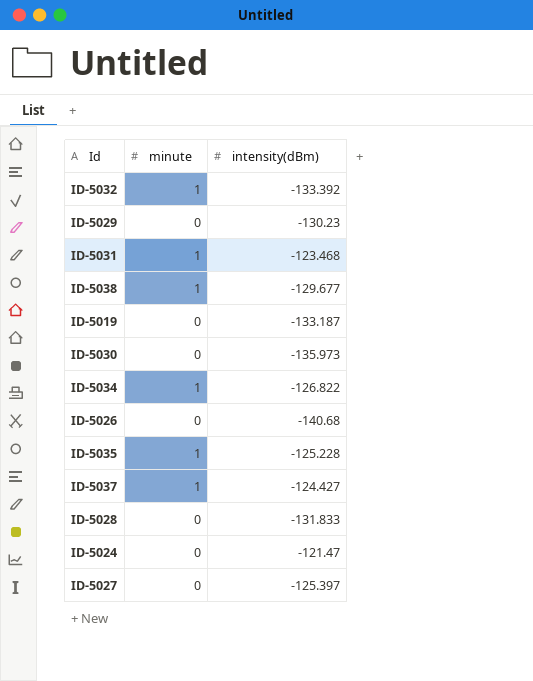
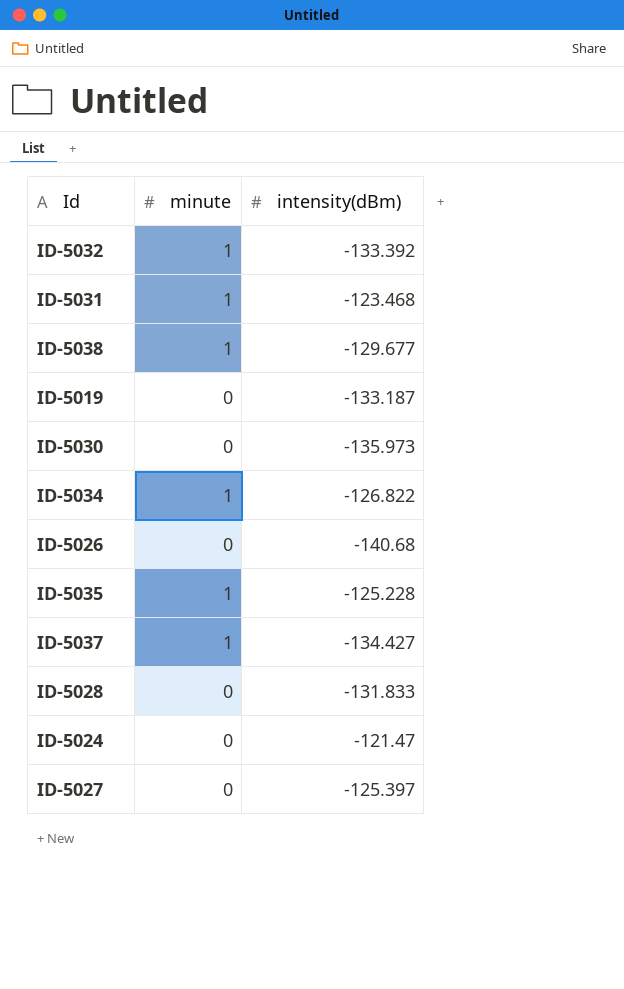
row ID-5029: 0 | -130.23 -> none
ID-5037 | intensity(dBm): -124.427 -> -134.427

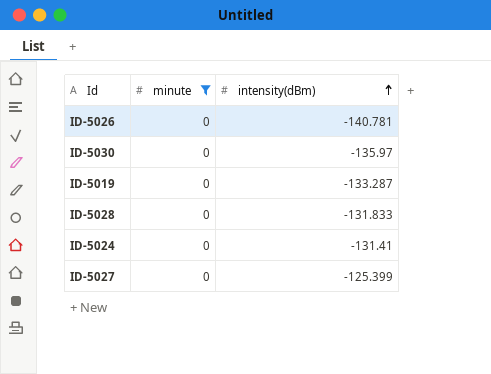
filter: none -> minute = 0
row order: none -> intensity(dBm) ascending
ID-5026 | intensity(dBm): -140.68 -> -140.781
ID-5030 | intensity(dBm): -135.973 -> -135.97
ID-5019 | intensity(dBm): -133.187 -> -133.287
ID-5024 | intensity(dBm): -121.47 -> -131.41
ID-5027 | intensity(dBm): -125.397 -> -125.399

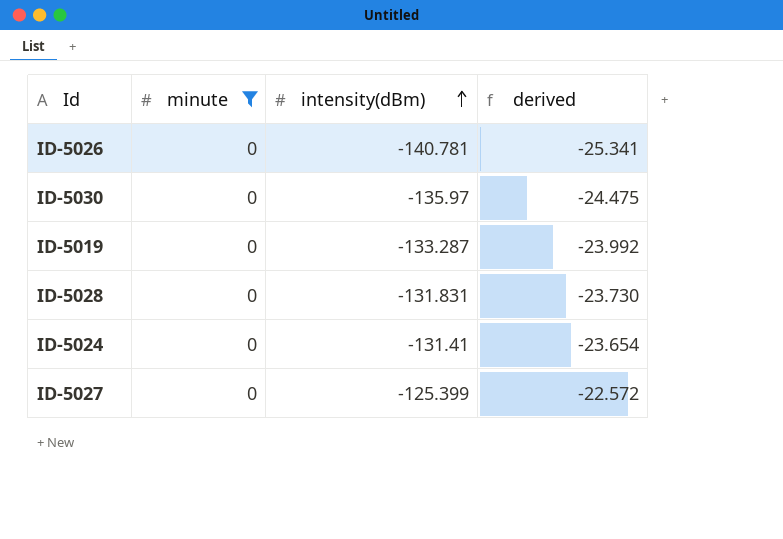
column derived | formula: none -> [intensity(dBm)] * 0.18
ID-5028 | intensity(dBm): -131.833 -> -131.831

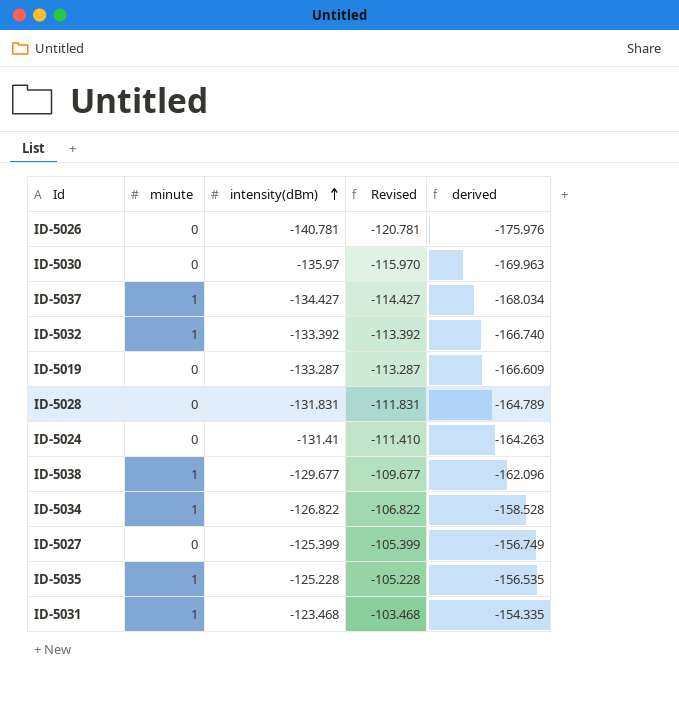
filter: minute = 0 -> none
column Revised | formula: none -> [intensity(dBm)] + 20
column derived | formula: [intensity(dBm)] * 0.18 -> [intensity(dBm)] * 1.25

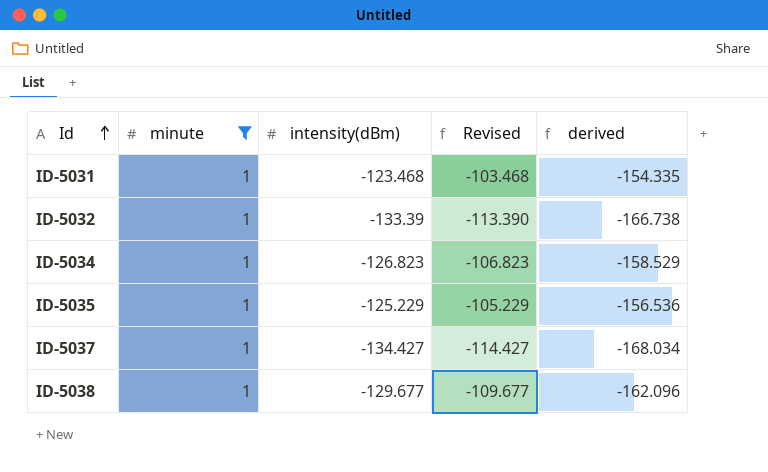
filter: none -> minute = 1
row order: intensity(dBm) ascending -> Id ascending
ID-5032 | intensity(dBm): -133.392 -> -133.39
ID-5032 | Revised: -113.392 -> -113.390
ID-5032 | derived: -166.740 -> -166.738
ID-5034 | intensity(dBm): -126.822 -> -126.823
ID-5034 | Revised: -106.822 -> -106.823
ID-5034 | derived: -158.528 -> -158.529
ID-5035 | intensity(dBm): -125.228 -> -125.229
ID-5035 | Revised: -105.228 -> -105.229
ID-5035 | derived: -156.535 -> -156.536

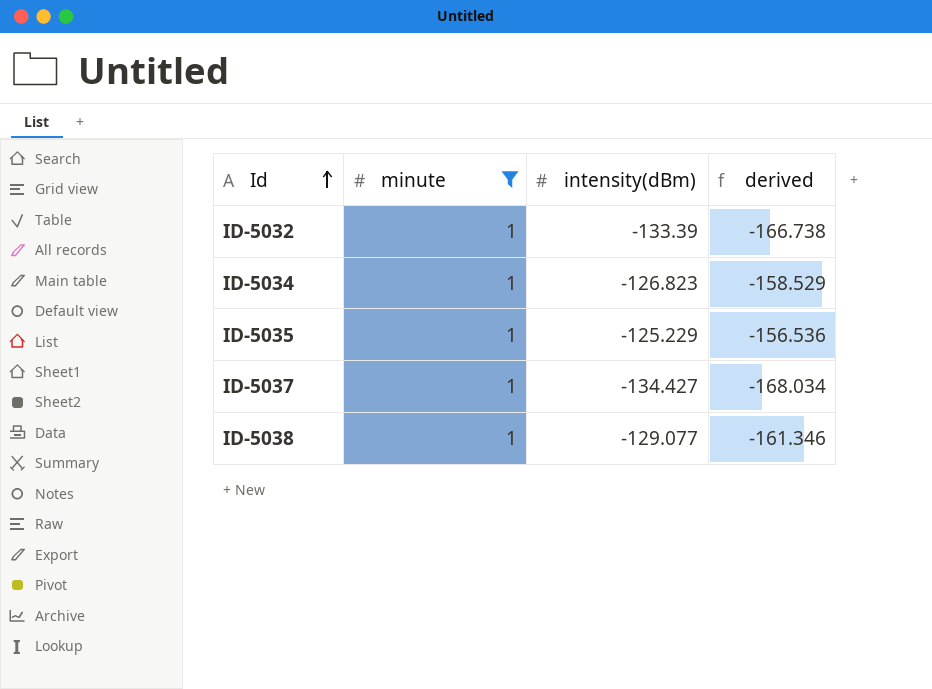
column Revised | formula: [intensity(dBm)] + 20 -> none
row ID-5031: 1 | -123.468 | -103.468 | -154.335 -> none
ID-5038 | intensity(dBm): -129.677 -> -129.077
ID-5038 | derived: -162.096 -> -161.346

